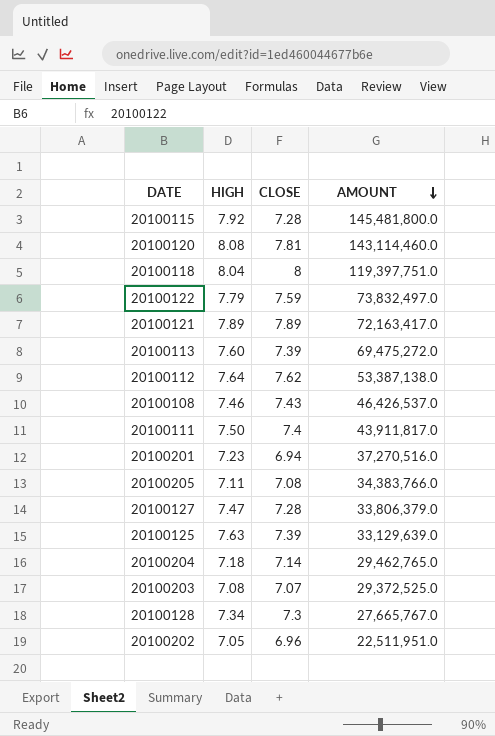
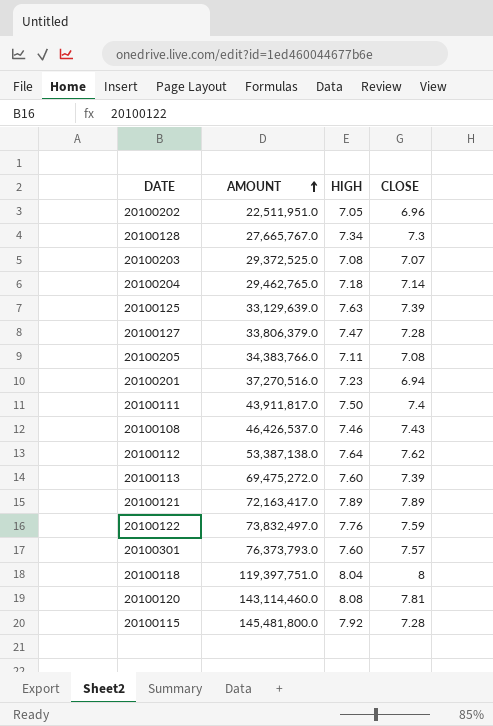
row order: AMOUNT descending -> AMOUNT ascending
column AMOUNT | position: 4 -> 2
20100122 | HIGH: 7.79 -> 7.76
row 20100301: none -> 76,373,793.0 | 7.60 | 7.57

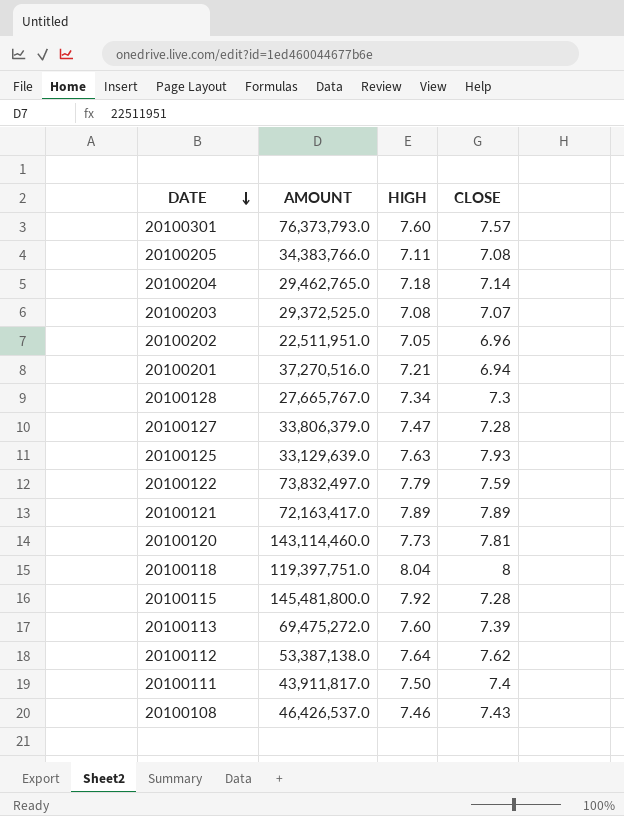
row order: AMOUNT ascending -> DATE descending
20100201 | HIGH: 7.23 -> 7.21
20100125 | CLOSE: 7.39 -> 7.93
20100122 | HIGH: 7.76 -> 7.79
20100120 | HIGH: 8.08 -> 7.73

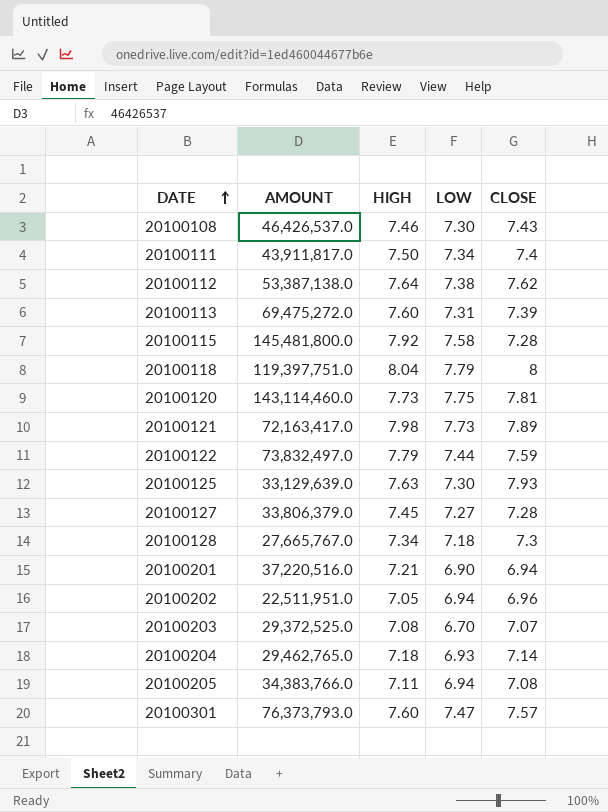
row order: DATE descending -> DATE ascending
column LOW | position: none -> 4
20100121 | HIGH: 7.89 -> 7.98
20100127 | HIGH: 7.47 -> 7.45
20100201 | AMOUNT: 37,270,516.0 -> 37,220,516.0

